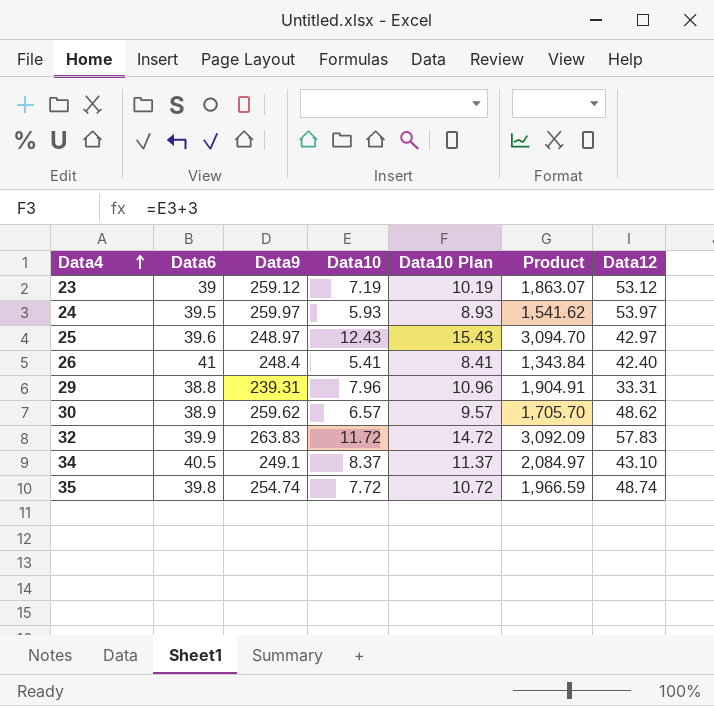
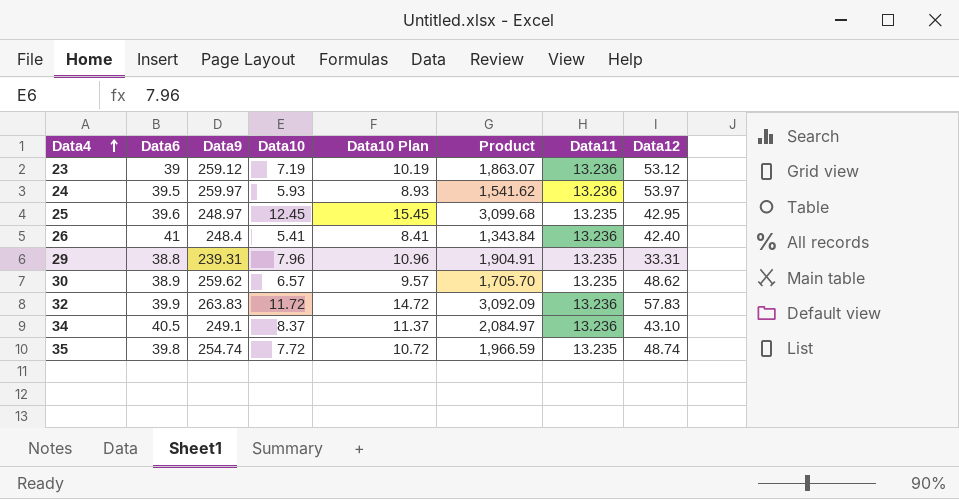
column Data11 | position: none -> 7
25 | Data10: 12.43 -> 12.45
25 | Data10 Plan: 15.43 -> 15.45
25 | Product: 3,094.70 -> 3,099.68
25 | Data12: 42.97 -> 42.95

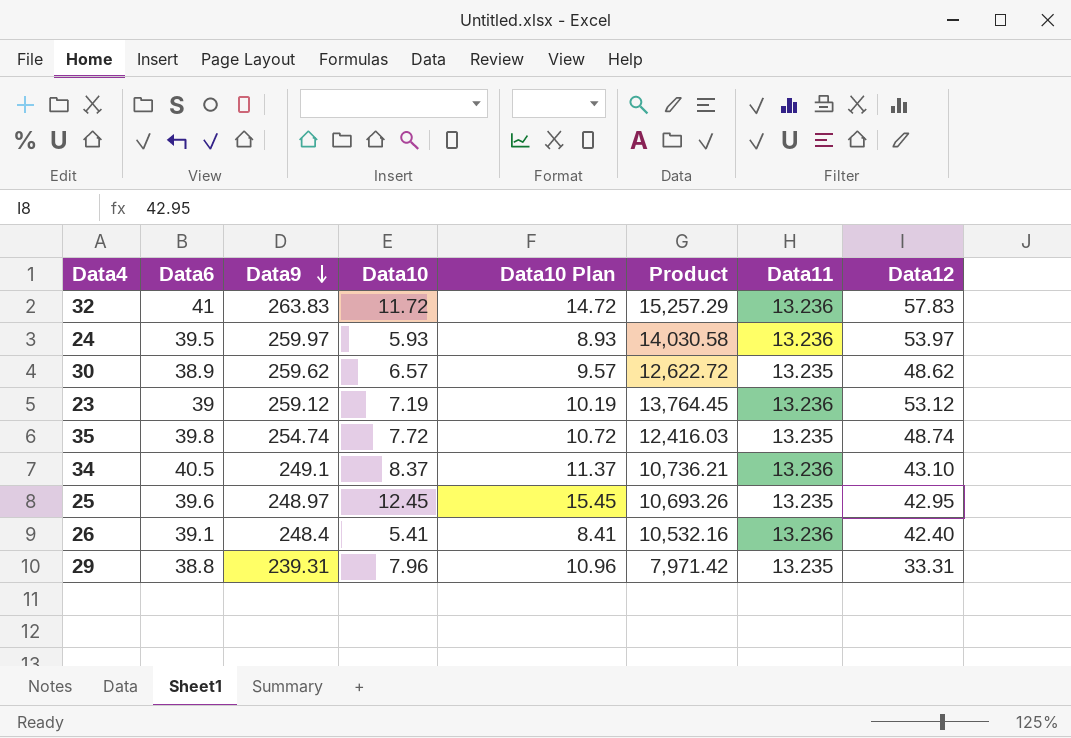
row order: Data4 ascending -> Data9 descending
column Product | formula: [Data9] * [Data10] -> [Data9] * [Data12]
32 | Data6: 39.9 -> 41
26 | Data6: 41 -> 39.1

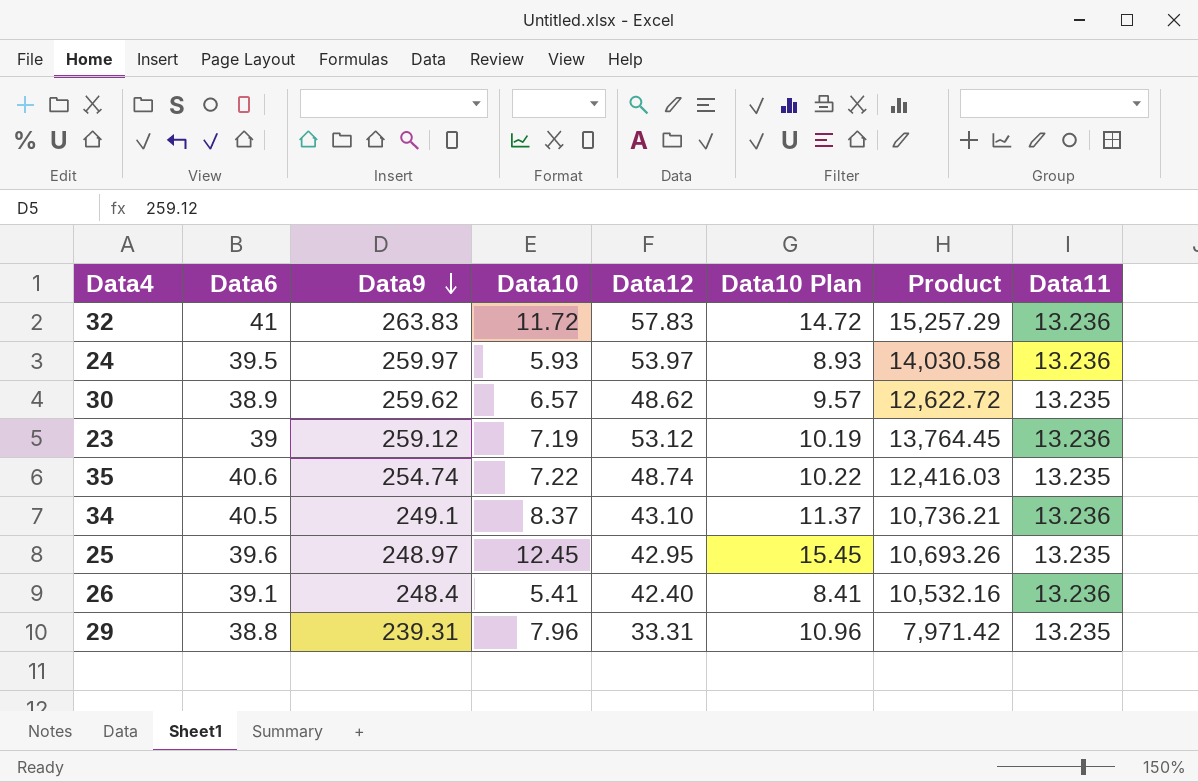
column Data12 | position: 8 -> 5
35 | Data6: 39.8 -> 40.6
35 | Data10: 7.72 -> 7.22
35 | Data10 Plan: 10.72 -> 10.22

